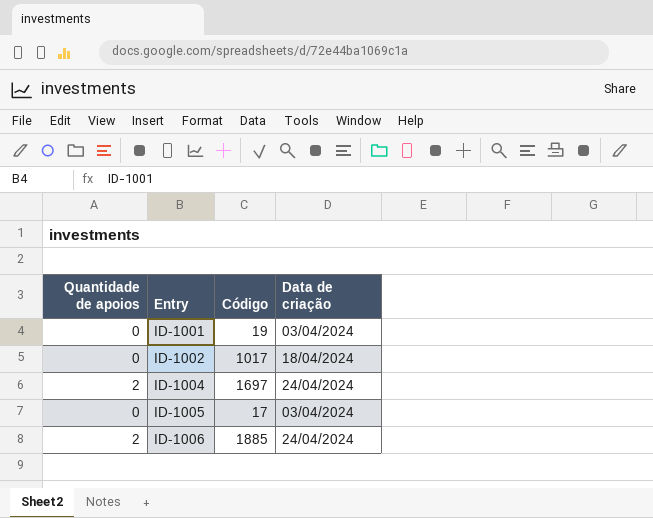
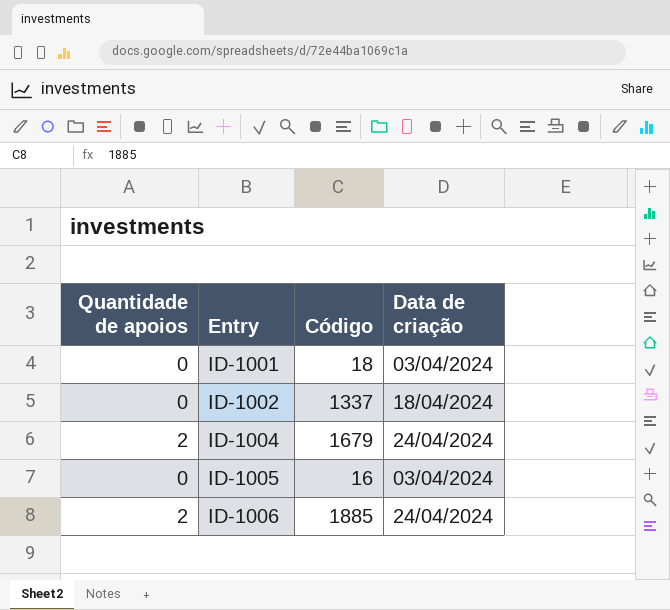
ID-1001 | Código: 19 -> 18
ID-1002 | Código: 1017 -> 1337
ID-1004 | Código: 1697 -> 1679
ID-1005 | Código: 17 -> 16

